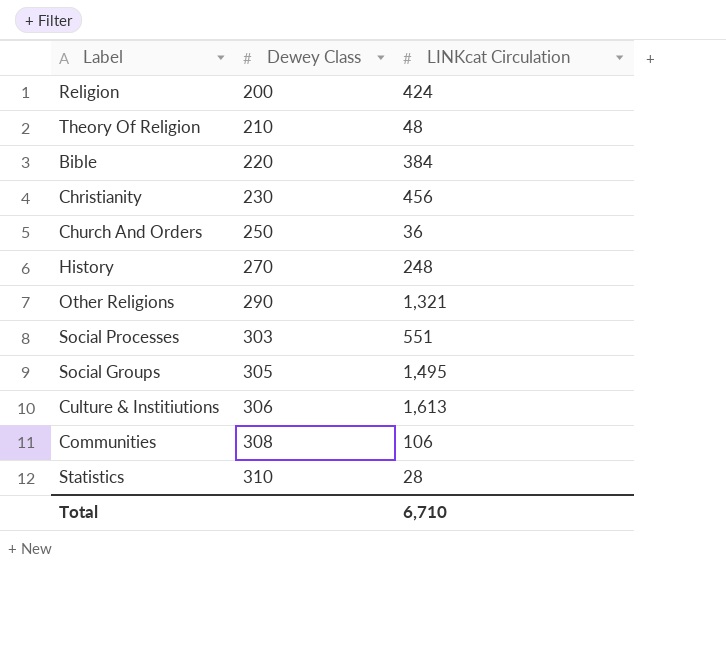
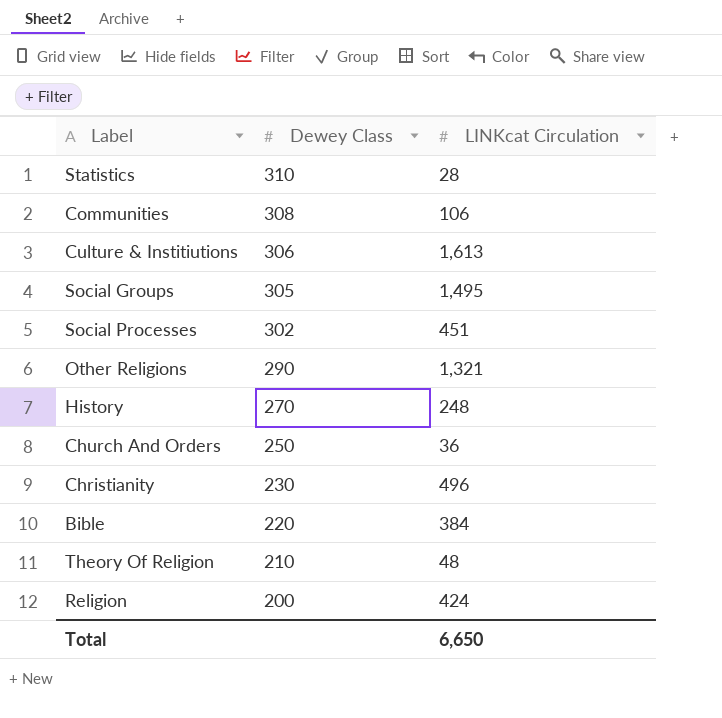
row order: Dewey Class ascending -> Dewey Class descending
Social Processes | Dewey Class: 303 -> 302
Social Processes | LINKcat Circulation: 551 -> 451
Christianity | LINKcat Circulation: 456 -> 496
Total | LINKcat Circulation: 6,710 -> 6,650

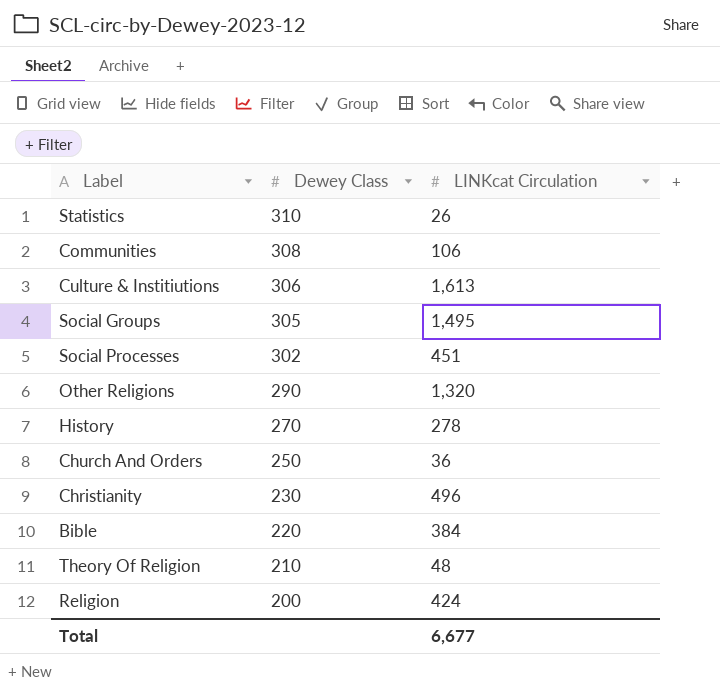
Statistics | LINKcat Circulation: 28 -> 26
Other Religions | LINKcat Circulation: 1,321 -> 1,320
History | LINKcat Circulation: 248 -> 278
Total | LINKcat Circulation: 6,650 -> 6,677

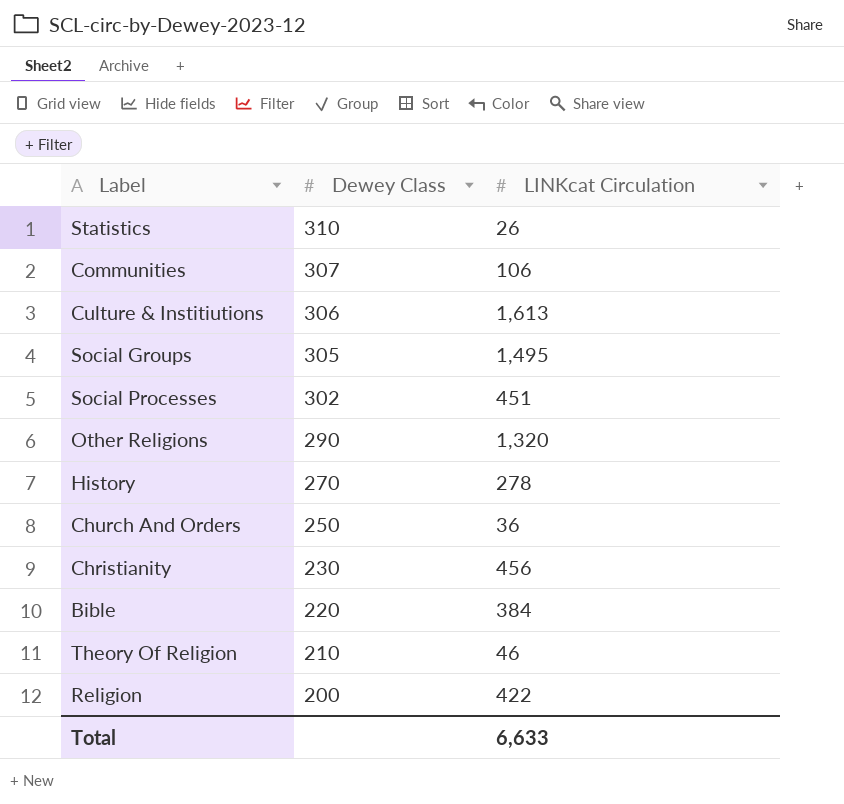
Communities | Dewey Class: 308 -> 307
Christianity | LINKcat Circulation: 496 -> 456
Theory Of Religion | LINKcat Circulation: 48 -> 46
Religion | LINKcat Circulation: 424 -> 422
Total | LINKcat Circulation: 6,677 -> 6,633

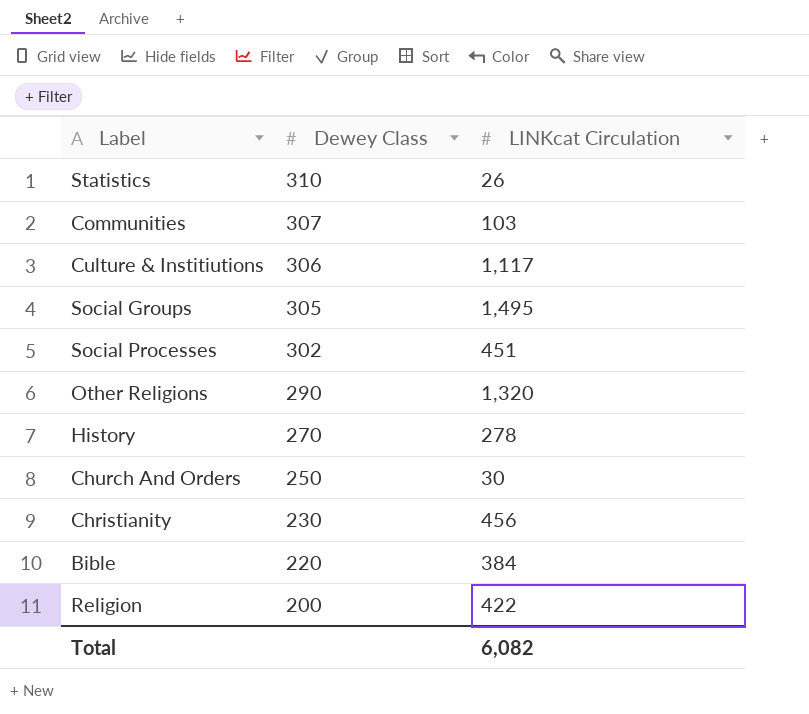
row Theory Of Religion: 210 | 46 -> none
Communities | LINKcat Circulation: 106 -> 103
Culture & Institiutions | LINKcat Circulation: 1,613 -> 1,117
Church And Orders | LINKcat Circulation: 36 -> 30
Total | LINKcat Circulation: 6,633 -> 6,082

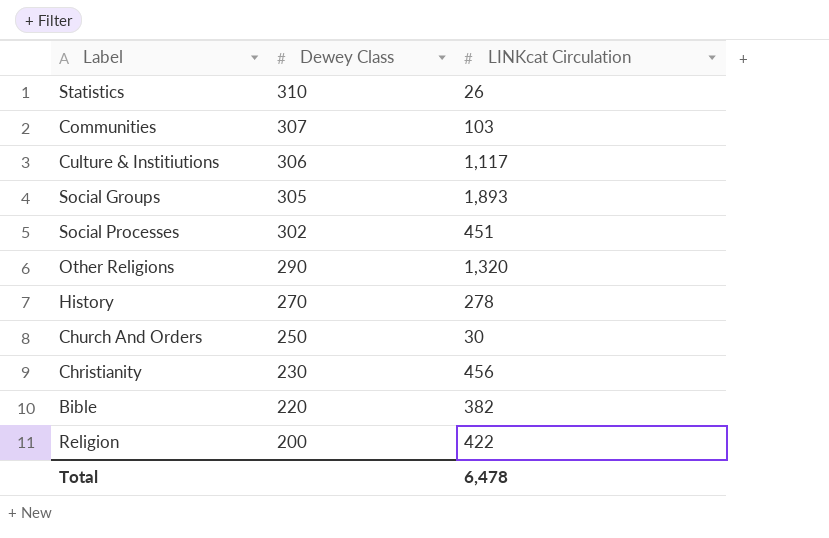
Social Groups | LINKcat Circulation: 1,495 -> 1,893
Bible | LINKcat Circulation: 384 -> 382
Total | LINKcat Circulation: 6,082 -> 6,478

